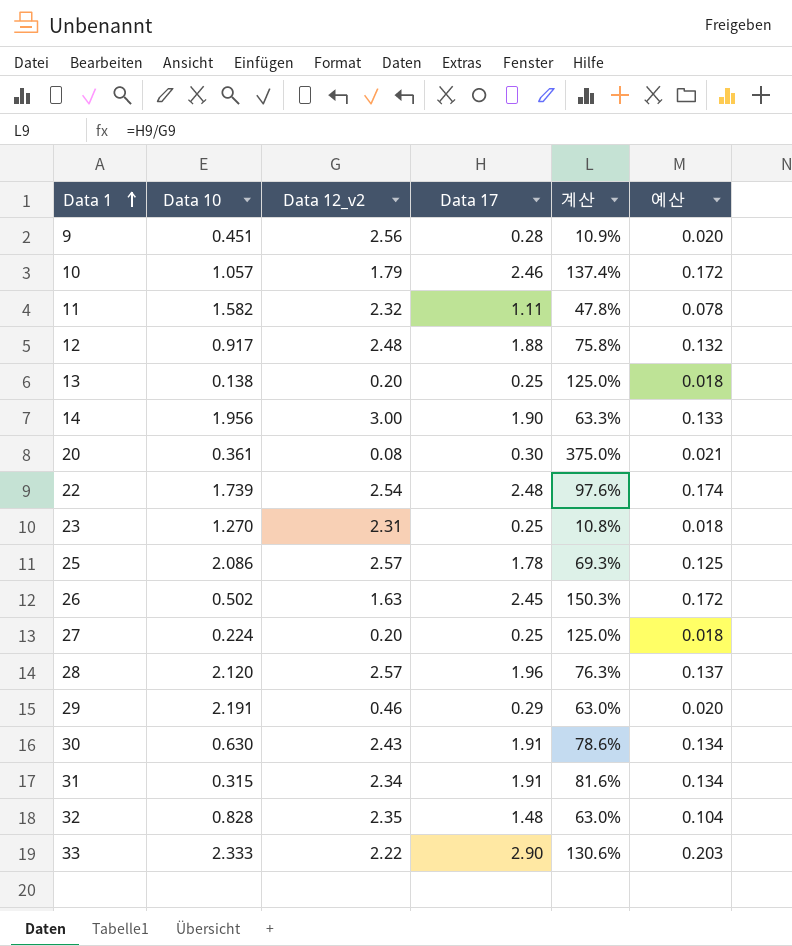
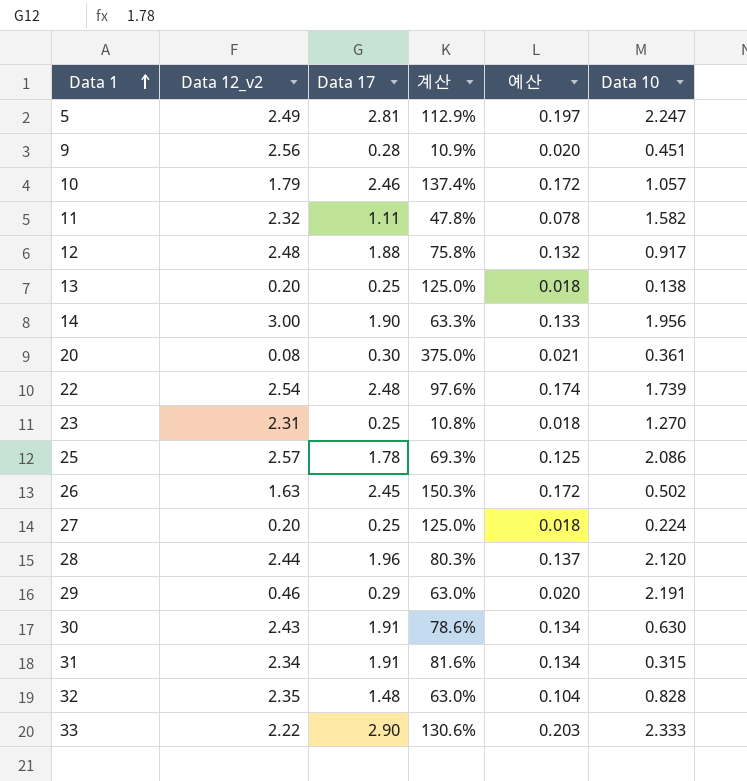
column Data 10 | position: 2 -> 6
row 5: none -> 2.49 | 2.81 | 112.9% | 0.197 | 2.247
28 | Data 12_v2: 2.57 -> 2.44
28 | 계산: 76.3% -> 80.3%

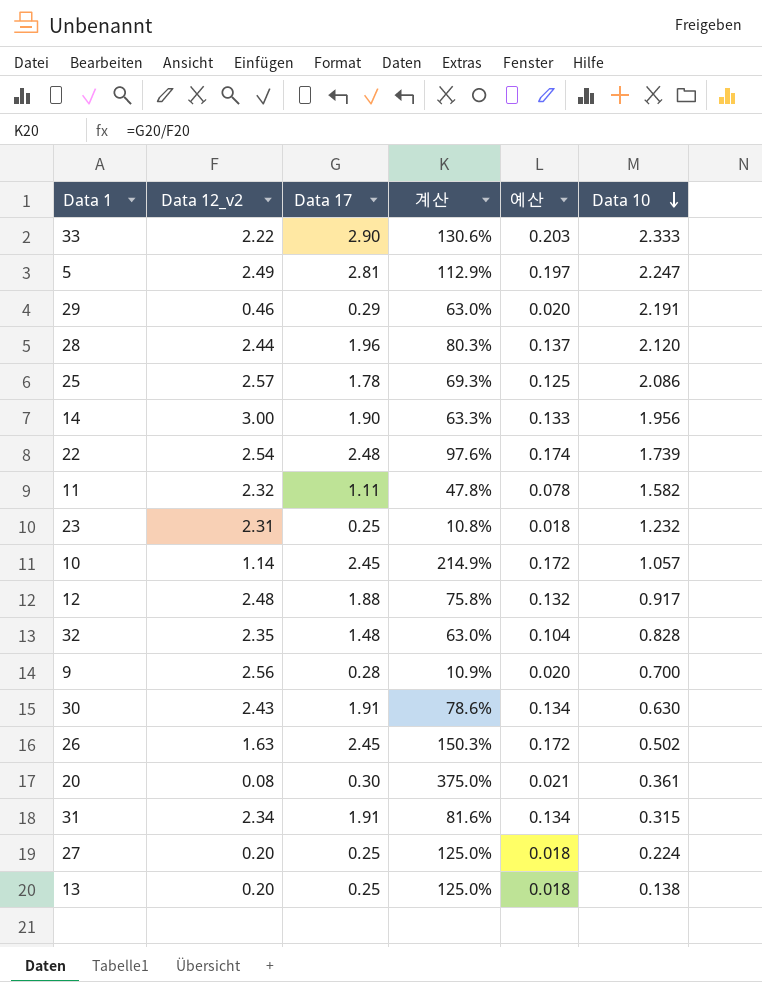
row order: Data 1 ascending -> Data 10 descending
23 | Data 10: 1.270 -> 1.232
10 | Data 12_v2: 1.79 -> 1.14
10 | Data 17: 2.46 -> 2.45
10 | 계산: 137.4% -> 214.9%
9 | Data 10: 0.451 -> 0.700

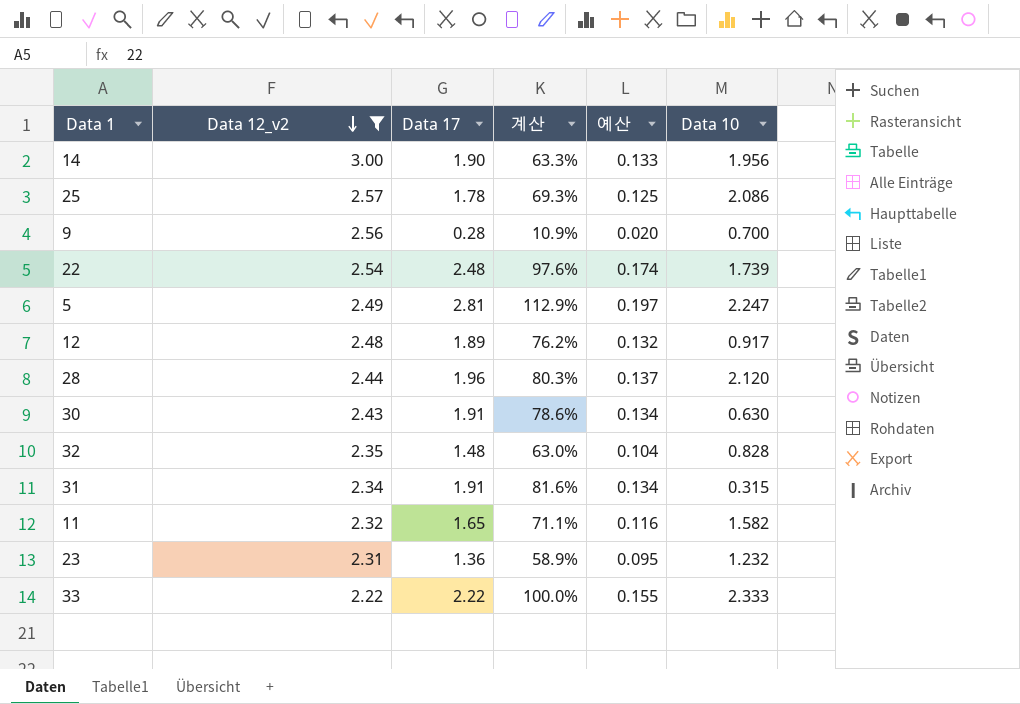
filter: none -> Data 12_v2 >= 2.22
row order: Data 10 descending -> Data 12_v2 descending
12 | Data 17: 1.88 -> 1.89
12 | 계산: 75.8% -> 76.2%
11 | Data 17: 1.11 -> 1.65
11 | 계산: 47.8% -> 71.1%
11 | 예산: 0.078 -> 0.116
23 | Data 17: 0.25 -> 1.36
23 | 계산: 10.8% -> 58.9%
23 | 예산: 0.018 -> 0.095
33 | Data 17: 2.90 -> 2.22
33 | 계산: 130.6% -> 100.0%
33 | 예산: 0.203 -> 0.155

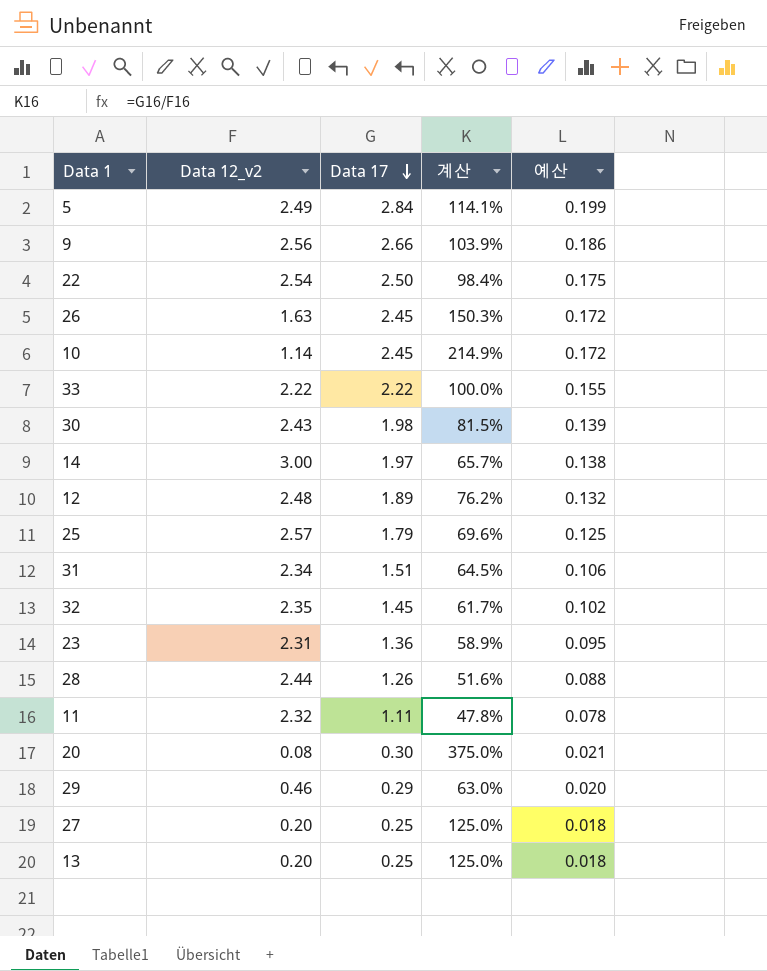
filter: Data 12_v2 >= 2.22 -> none
row order: Data 12_v2 descending -> Data 17 descending
column Data 10 | position: 6 -> none
5 | Data 17: 2.81 -> 2.84
5 | 계산: 112.9% -> 114.1%
5 | 예산: 0.197 -> 0.199
9 | Data 17: 0.28 -> 2.66
9 | 계산: 10.9% -> 103.9%
9 | 예산: 0.020 -> 0.186
22 | Data 17: 2.48 -> 2.50
22 | 계산: 97.6% -> 98.4%
22 | 예산: 0.174 -> 0.175
30 | Data 17: 1.91 -> 1.98
30 | 계산: 78.6% -> 81.5%
30 | 예산: 0.134 -> 0.139
14 | Data 17: 1.90 -> 1.97
14 | 계산: 63.3% -> 65.7%
14 | 예산: 0.133 -> 0.138
25 | Data 17: 1.78 -> 1.79
25 | 계산: 69.3% -> 69.6%
31 | Data 17: 1.91 -> 1.51
31 | 계산: 81.6% -> 64.5%
31 | 예산: 0.134 -> 0.106
32 | Data 17: 1.48 -> 1.45
32 | 계산: 63.0% -> 61.7%
32 | 예산: 0.104 -> 0.102
28 | Data 17: 1.96 -> 1.26
28 | 계산: 80.3% -> 51.6%
28 | 예산: 0.137 -> 0.088
11 | Data 17: 1.65 -> 1.11
11 | 계산: 71.1% -> 47.8%
11 | 예산: 0.116 -> 0.078

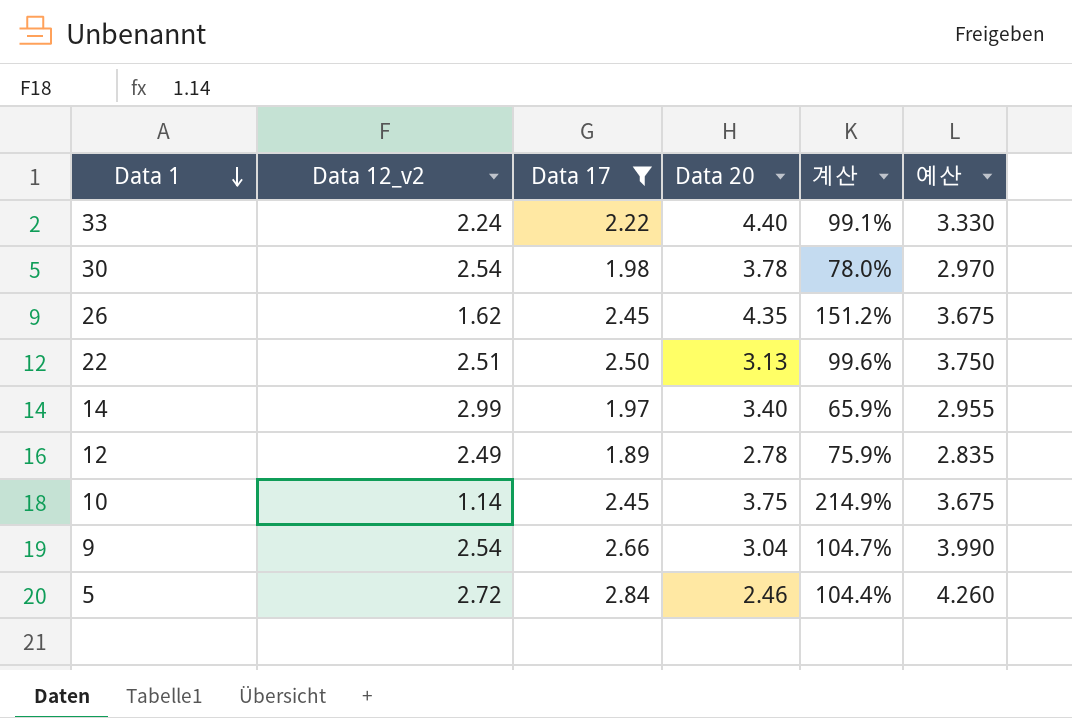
filter: none -> Data 17 >= 1.89
row order: Data 17 descending -> Data 1 descending
column Data 20 | position: none -> 4
column 예산 | formula: [Data 17] * 0.07 -> [Data 17] * 1.5
33 | Data 12_v2: 2.22 -> 2.24
33 | 계산: 100.0% -> 99.1%
30 | Data 12_v2: 2.43 -> 2.54
30 | 계산: 81.5% -> 78.0%
26 | Data 12_v2: 1.63 -> 1.62
26 | 계산: 150.3% -> 151.2%
22 | Data 12_v2: 2.54 -> 2.51
22 | 계산: 98.4% -> 99.6%
14 | Data 12_v2: 3.00 -> 2.99
14 | 계산: 65.7% -> 65.9%
12 | Data 12_v2: 2.48 -> 2.49
12 | 계산: 76.2% -> 75.9%
9 | Data 12_v2: 2.56 -> 2.54
9 | 계산: 103.9% -> 104.7%
5 | Data 12_v2: 2.49 -> 2.72
5 | 계산: 114.1% -> 104.4%

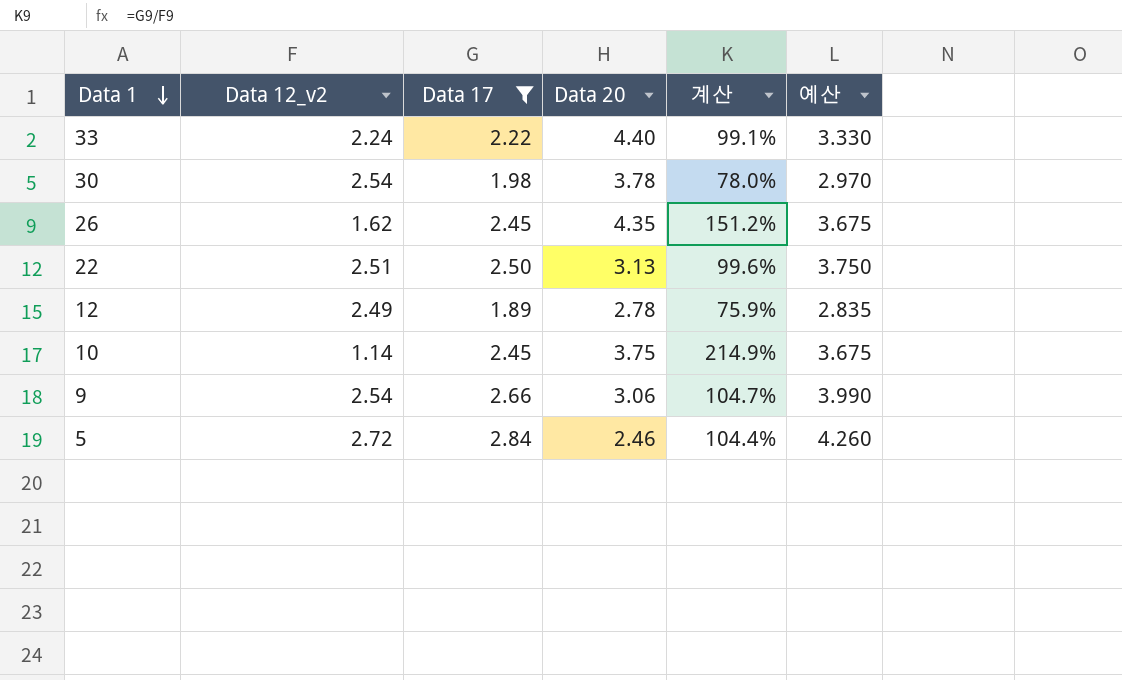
row 14: 2.99 | 1.97 | 3.40 | 65.9% | 2.955 -> none
9 | Data 20: 3.04 -> 3.06

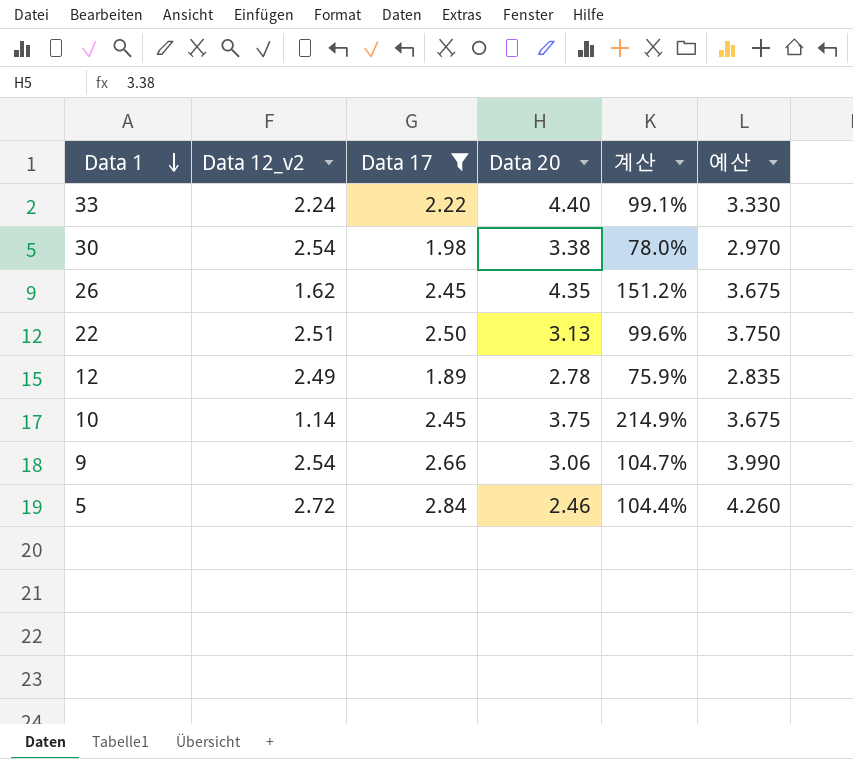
30 | Data 20: 3.78 -> 3.38

